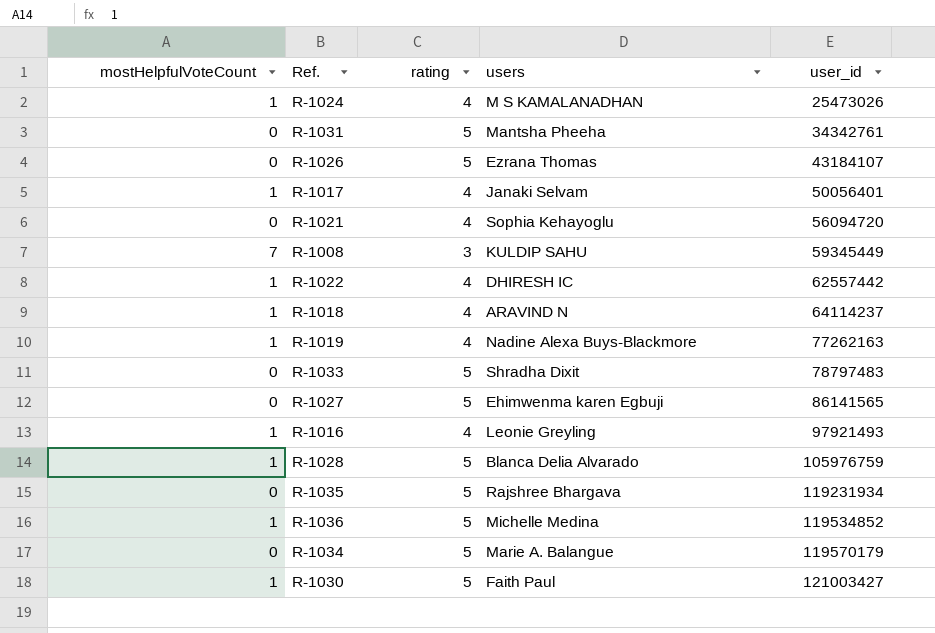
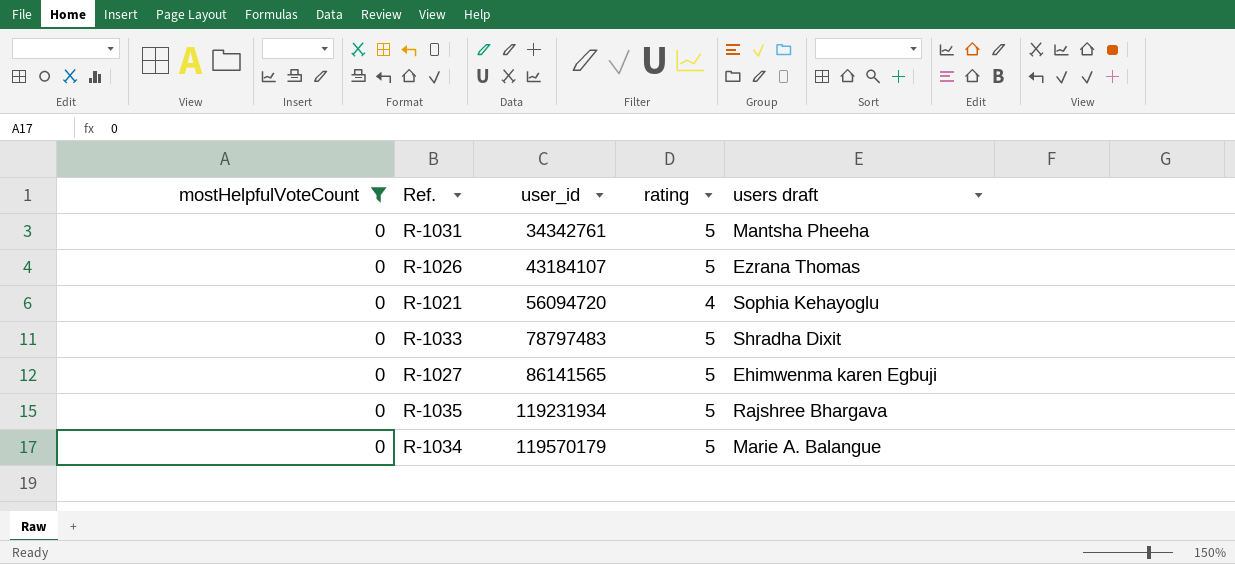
filter: none -> mostHelpfulVoteCount = 0
column user_id | position: 5 -> 3
column name: users -> users draft

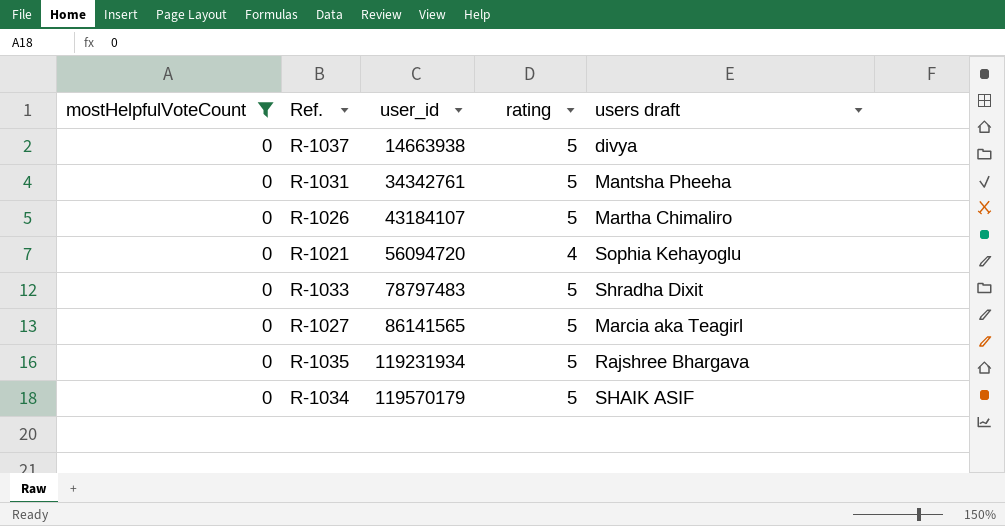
row R-1037: none -> 0 | 14663938 | 5 | divya
R-1026 | users draft: Ezrana Thomas -> Martha Chimaliro
R-1027 | users draft: Ehimwenma karen Egbuji -> Marcia aka Teagirl
R-1034 | users draft: Marie A. Balangue -> SHAIK ASIF

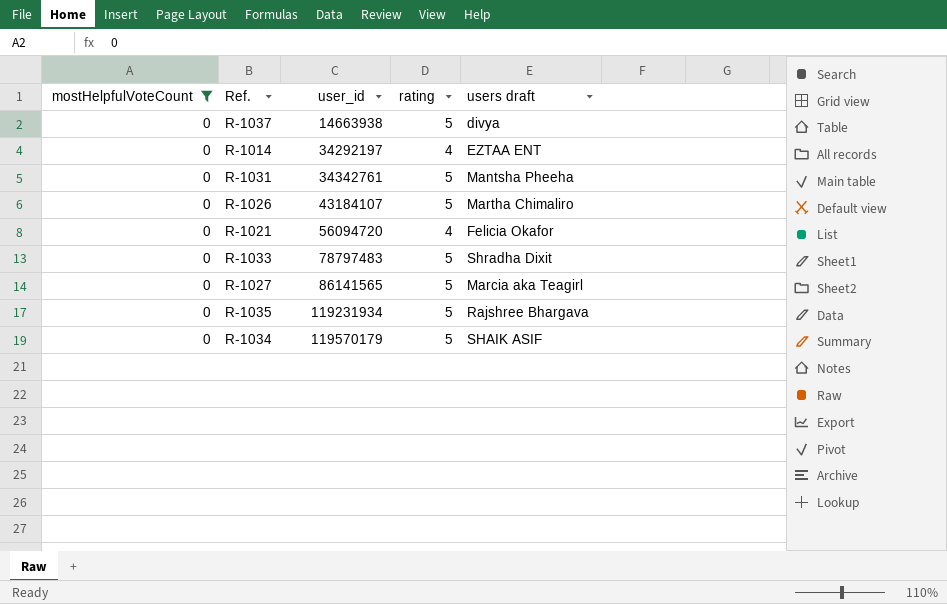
row R-1014: none -> 0 | 34292197 | 4 | EZTAA ENT
R-1021 | users draft: Sophia Kehayoglu -> Felicia Okafor

